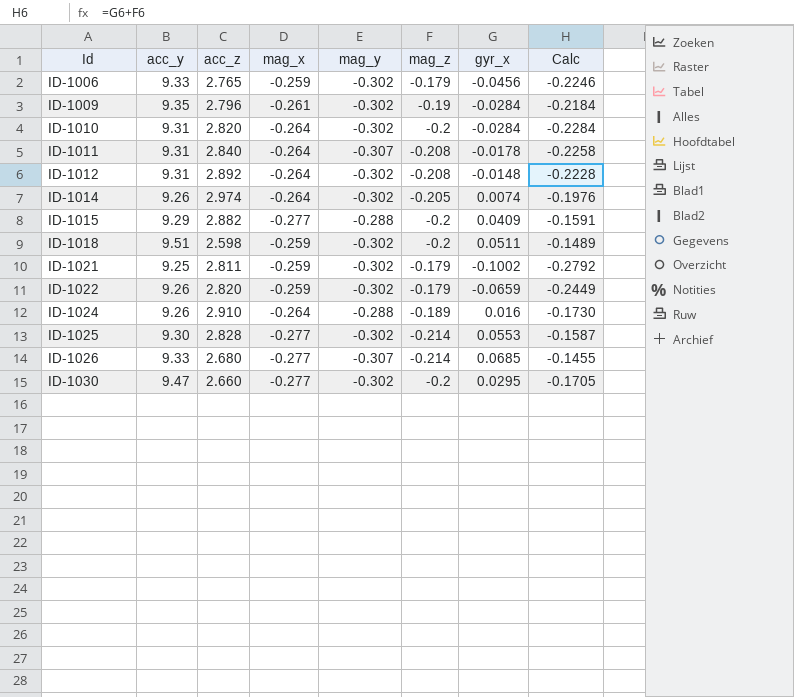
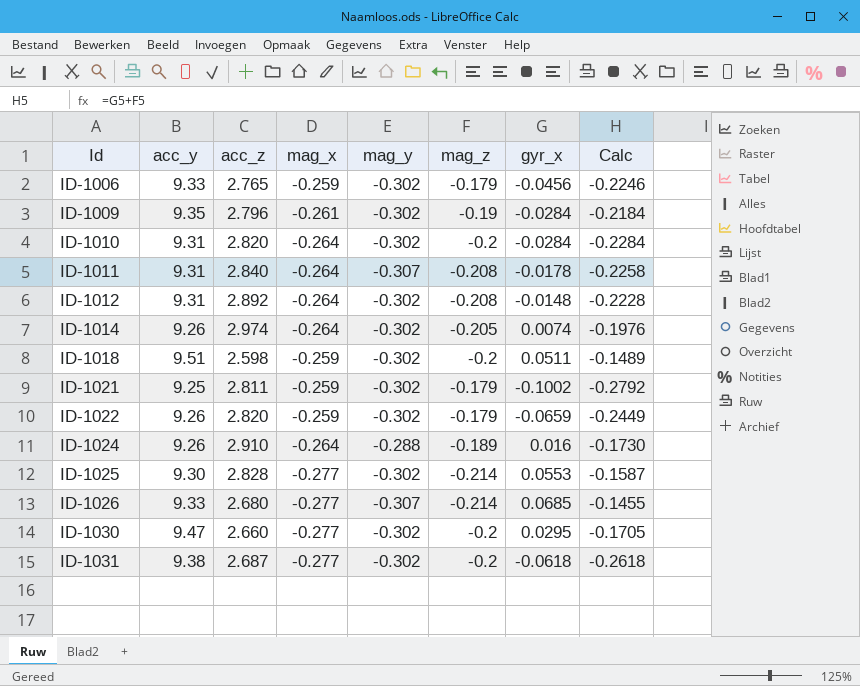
row ID-1015: 9.29 | 2.882 | -0.277 | -0.288 | -0.2 | 0.0409 | -0.1591 -> none
row ID-1031: none -> 9.38 | 2.687 | -0.277 | -0.302 | -0.2 | -0.0618 | -0.2618

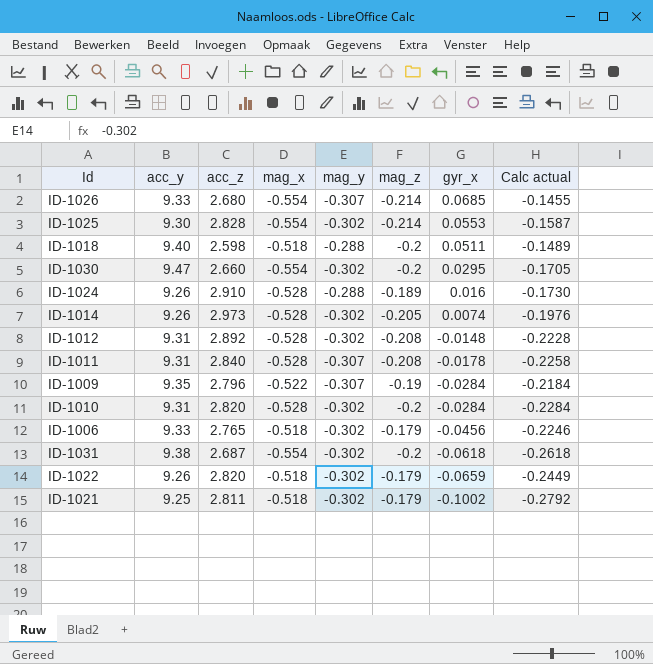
row order: Id ascending -> gyr_x descending
column name: Calc -> Calc actual
ID-1026 | mag_x: -0.277 -> -0.554
ID-1025 | mag_x: -0.277 -> -0.554
ID-1018 | acc_y: 9.51 -> 9.40
ID-1018 | mag_x: -0.259 -> -0.518
ID-1018 | mag_y: -0.302 -> -0.288
ID-1030 | mag_x: -0.277 -> -0.554
ID-1024 | mag_x: -0.264 -> -0.528
ID-1014 | acc_z: 2.974 -> 2.973
ID-1014 | mag_x: -0.264 -> -0.528
ID-1012 | mag_x: -0.264 -> -0.528
ID-1011 | mag_x: -0.264 -> -0.528
ID-1009 | mag_x: -0.261 -> -0.522
ID-1009 | mag_y: -0.302 -> -0.307
ID-1010 | mag_x: -0.264 -> -0.528
ID-1006 | mag_x: -0.259 -> -0.518
ID-1031 | mag_x: -0.277 -> -0.554
ID-1022 | mag_x: -0.259 -> -0.518
ID-1021 | mag_x: -0.259 -> -0.518

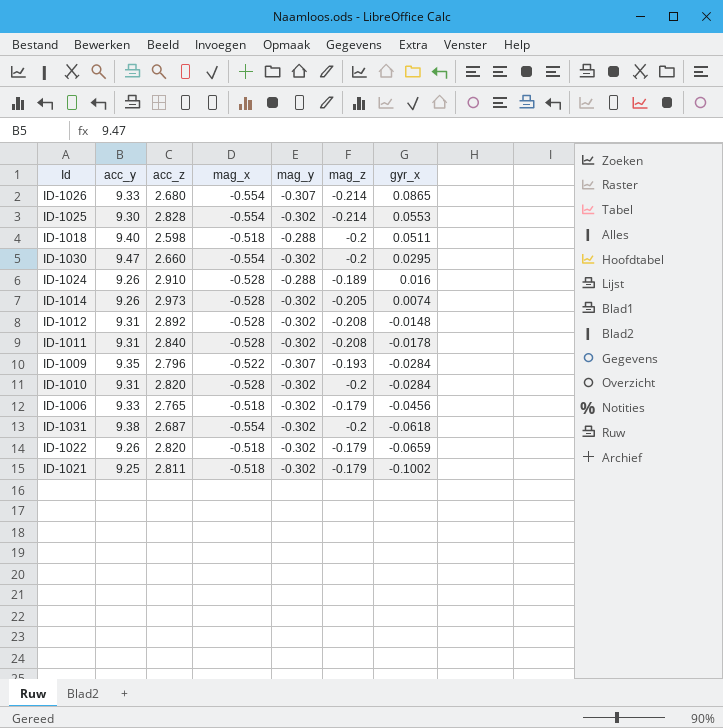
column Calc actual | formula: [mag_z] + [gyr_x] -> none
ID-1026 | gyr_x: 0.0685 -> 0.0865
ID-1011 | mag_y: -0.307 -> -0.302
ID-1009 | mag_z: -0.19 -> -0.193

